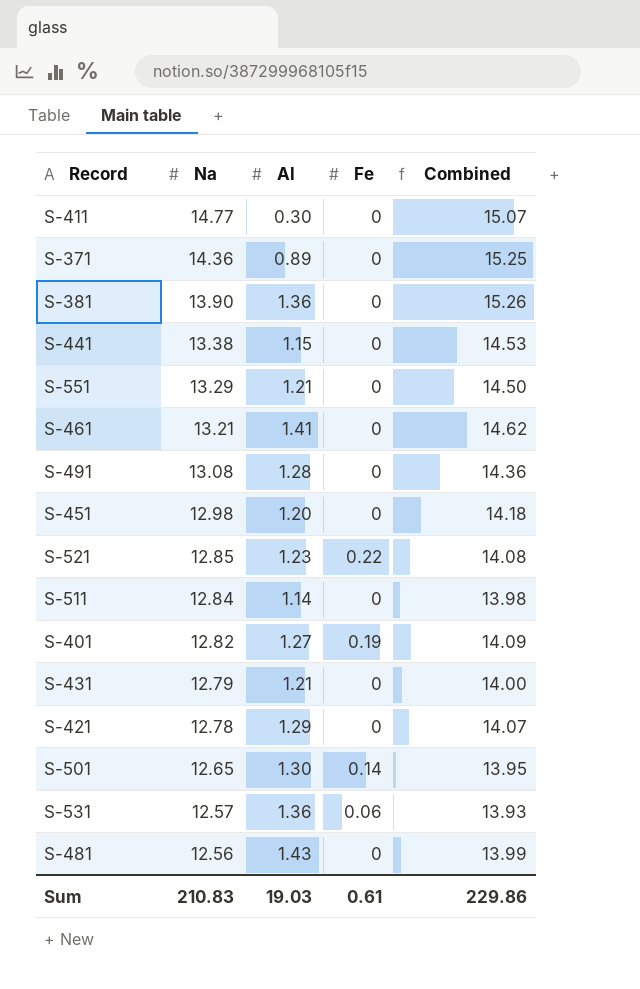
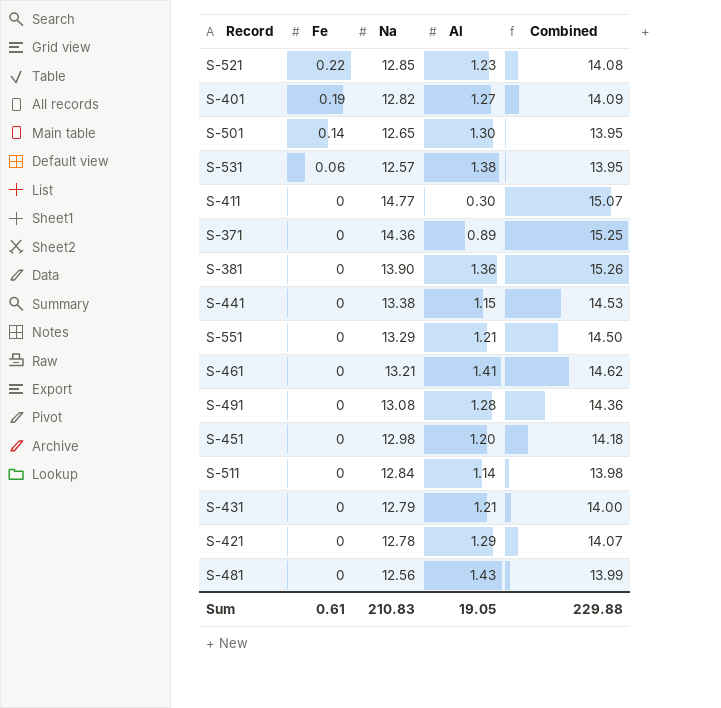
row order: Na descending -> Fe descending
column Fe | position: 4 -> 2
S-531 | Al: 1.36 -> 1.38
S-531 | Combined: 13.93 -> 13.95
Sum | Al: 19.03 -> 19.05
Sum | Combined: 229.86 -> 229.88

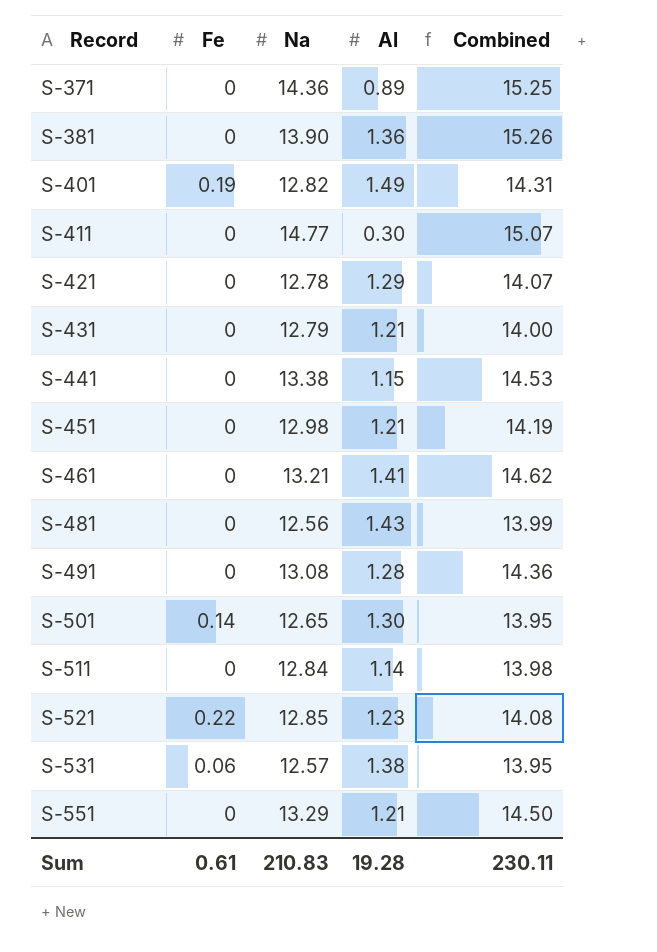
row order: Fe descending -> Record ascending
S-401 | Al: 1.27 -> 1.49
S-401 | Combined: 14.09 -> 14.31
S-451 | Al: 1.20 -> 1.21
S-451 | Combined: 14.18 -> 14.19
Sum | Al: 19.05 -> 19.28
Sum | Combined: 229.88 -> 230.11

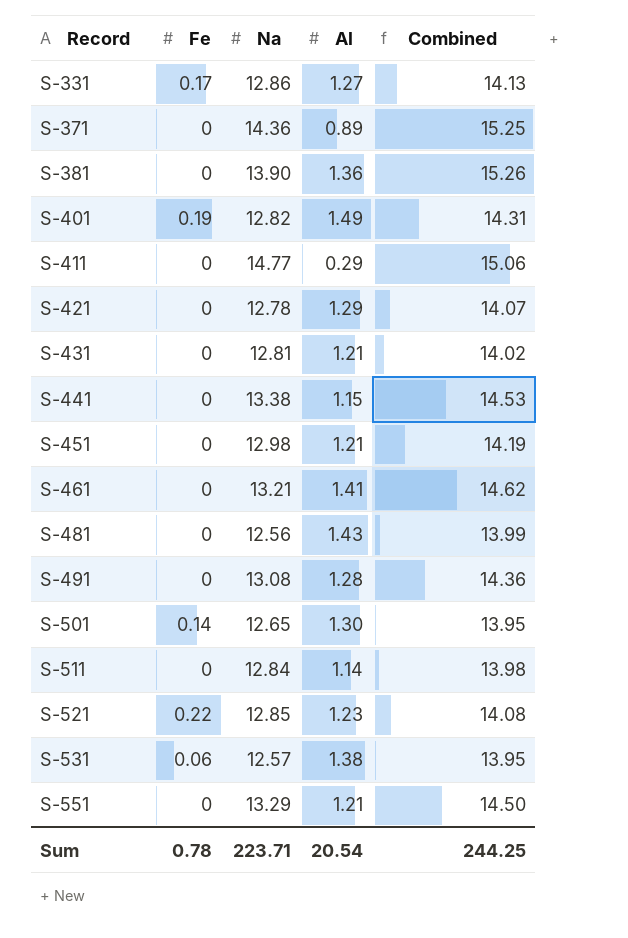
row S-331: none -> 0.17 | 12.86 | 1.27 | 14.13
S-411 | Al: 0.30 -> 0.29
S-411 | Combined: 15.07 -> 15.06
S-431 | Na: 12.79 -> 12.81
S-431 | Combined: 14.00 -> 14.02
Sum | Fe: 0.61 -> 0.78
Sum | Na: 210.83 -> 223.71
Sum | Al: 19.28 -> 20.54
Sum | Combined: 230.11 -> 244.25

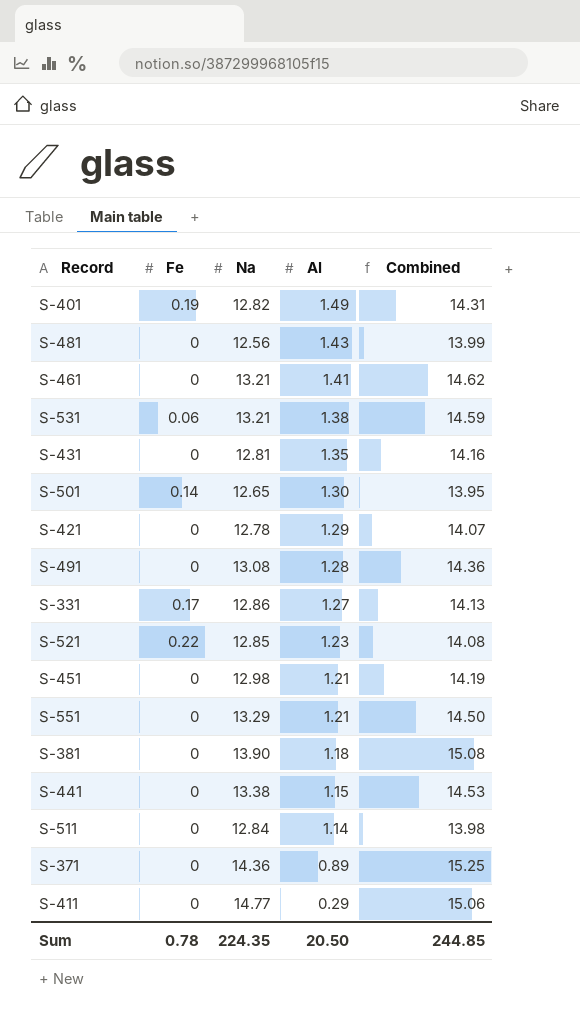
row order: Record ascending -> Al descending
S-531 | Na: 12.57 -> 13.21
S-531 | Combined: 13.95 -> 14.59
S-431 | Al: 1.21 -> 1.35
S-431 | Combined: 14.02 -> 14.16
S-381 | Al: 1.36 -> 1.18
S-381 | Combined: 15.26 -> 15.08
Sum | Na: 223.71 -> 224.35
Sum | Al: 20.54 -> 20.50
Sum | Combined: 244.25 -> 244.85

